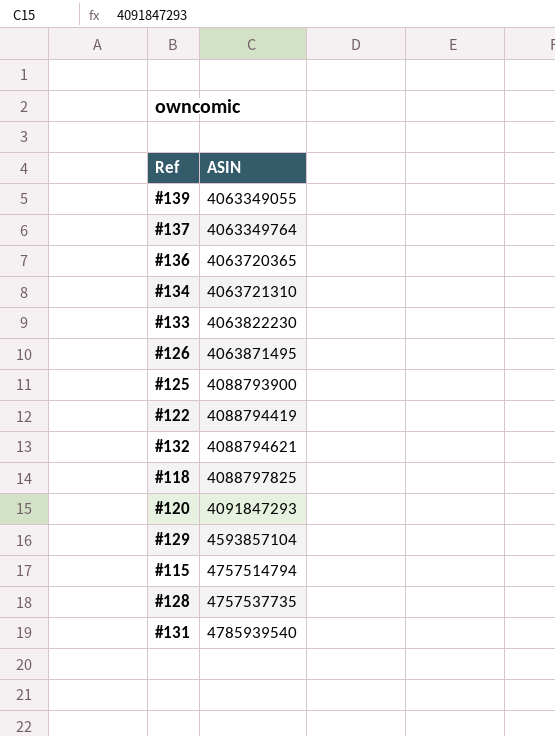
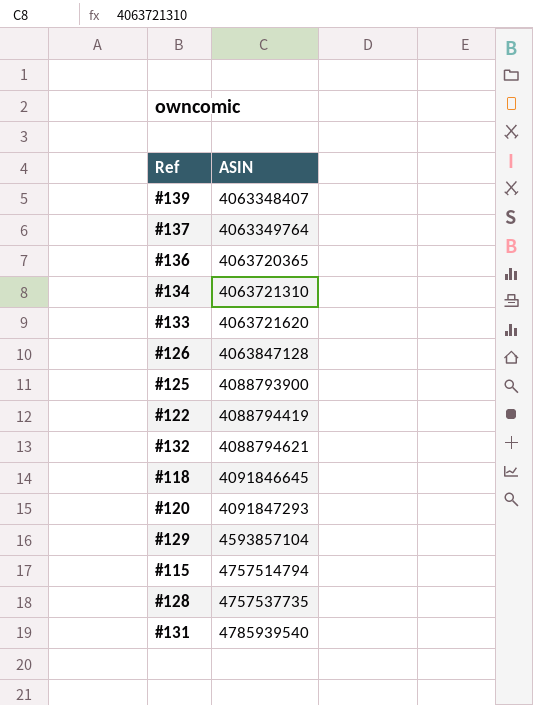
#139 | ASIN: 4063349055 -> 4063348407
#133 | ASIN: 4063822230 -> 4063721620
#126 | ASIN: 4063871495 -> 4063847128
#118 | ASIN: 4088797825 -> 4091846645

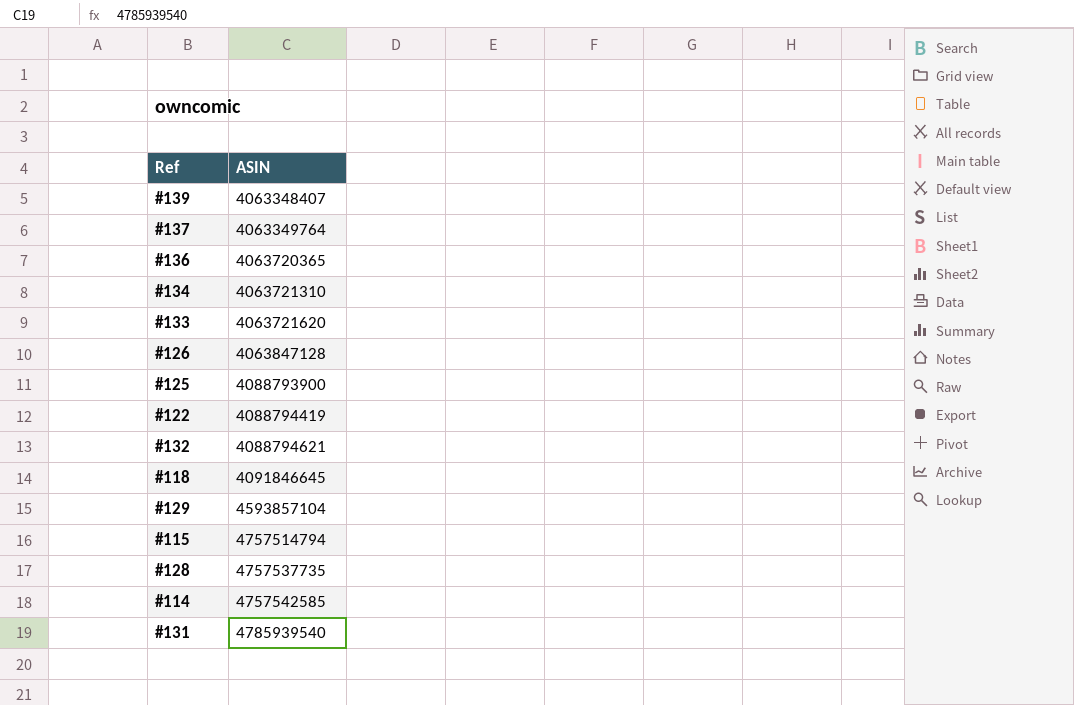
row #120: 4091847293 -> none
row #114: none -> 4757542585

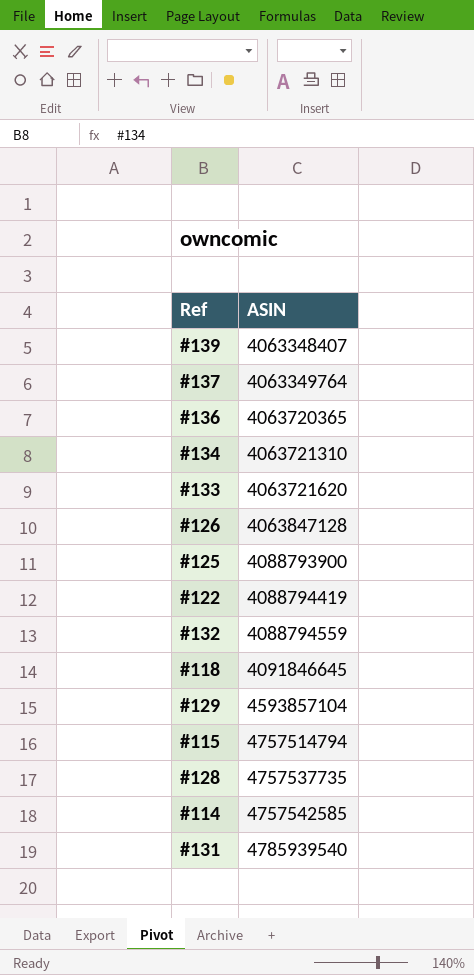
#132 | ASIN: 4088794621 -> 4088794559

